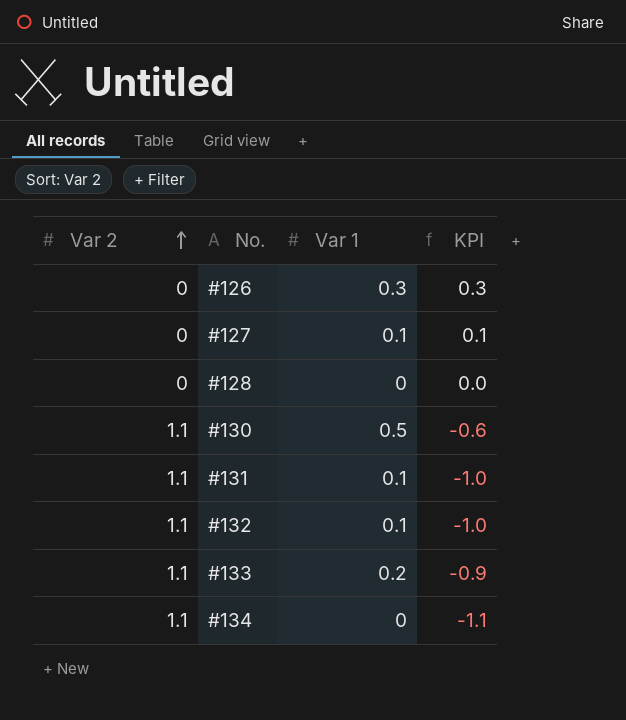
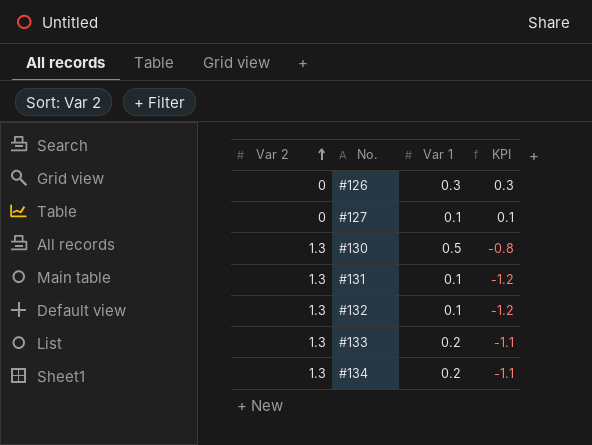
row #128: 0 | 0 | 0.0 -> none
#130 | Var 2: 1.1 -> 1.3
#130 | KPI: -0.6 -> -0.8
#131 | Var 2: 1.1 -> 1.3
#131 | KPI: -1.0 -> -1.2
#132 | Var 2: 1.1 -> 1.3
#132 | KPI: -1.0 -> -1.2
#133 | Var 2: 1.1 -> 1.3
#133 | KPI: -0.9 -> -1.1
#134 | Var 2: 1.1 -> 1.3
#134 | Var 1: 0 -> 0.2

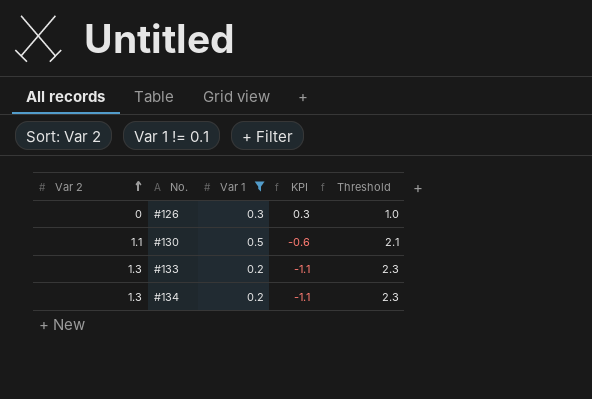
filter: none -> Var 1 != 0.1
column Threshold | formula: none -> [Var 2] + 1
#130 | Var 2: 1.3 -> 1.1
#130 | KPI: -0.8 -> -0.6

